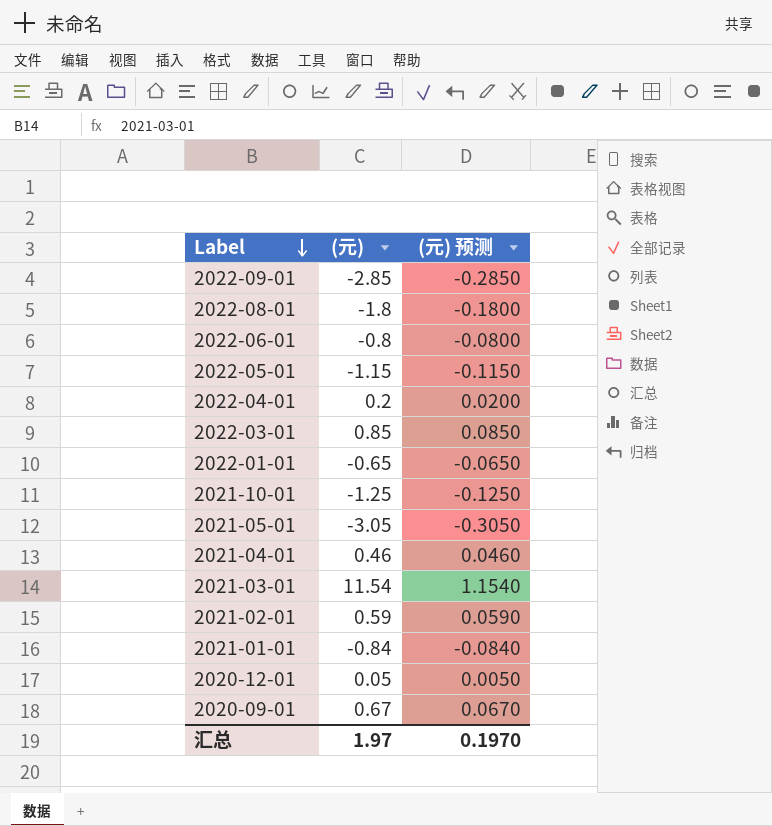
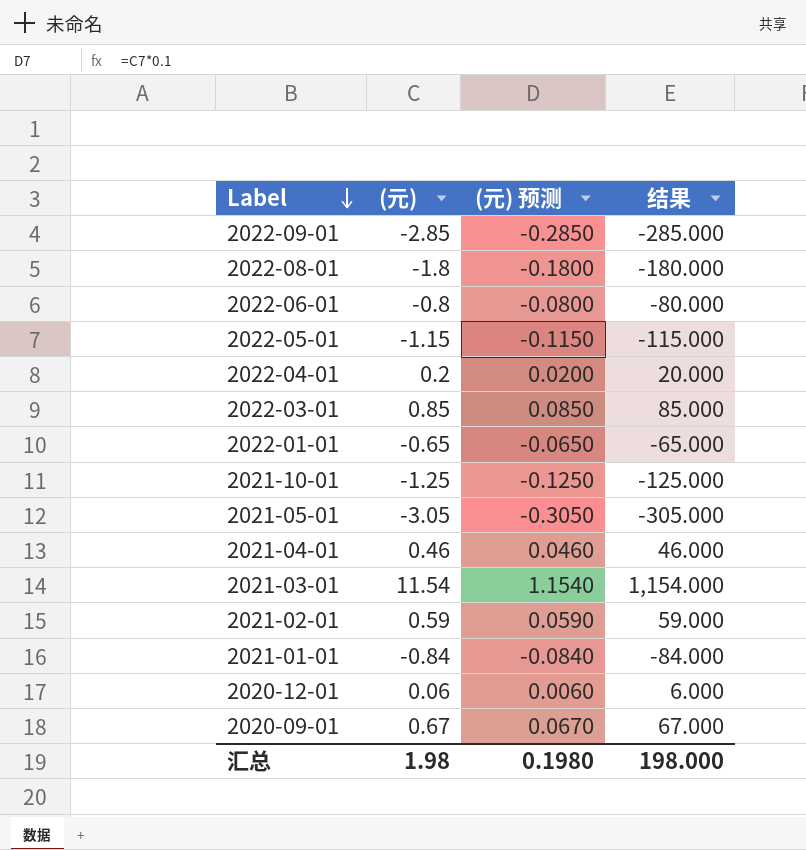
column 结果 | formula: none -> [(元)] * 100
2020-12-01 | (元): 0.05 -> 0.06
2020-12-01 | (元) 预测: 0.0050 -> 0.0060
汇总 | (元): 1.97 -> 1.98
汇总 | (元) 预测: 0.1970 -> 0.1980

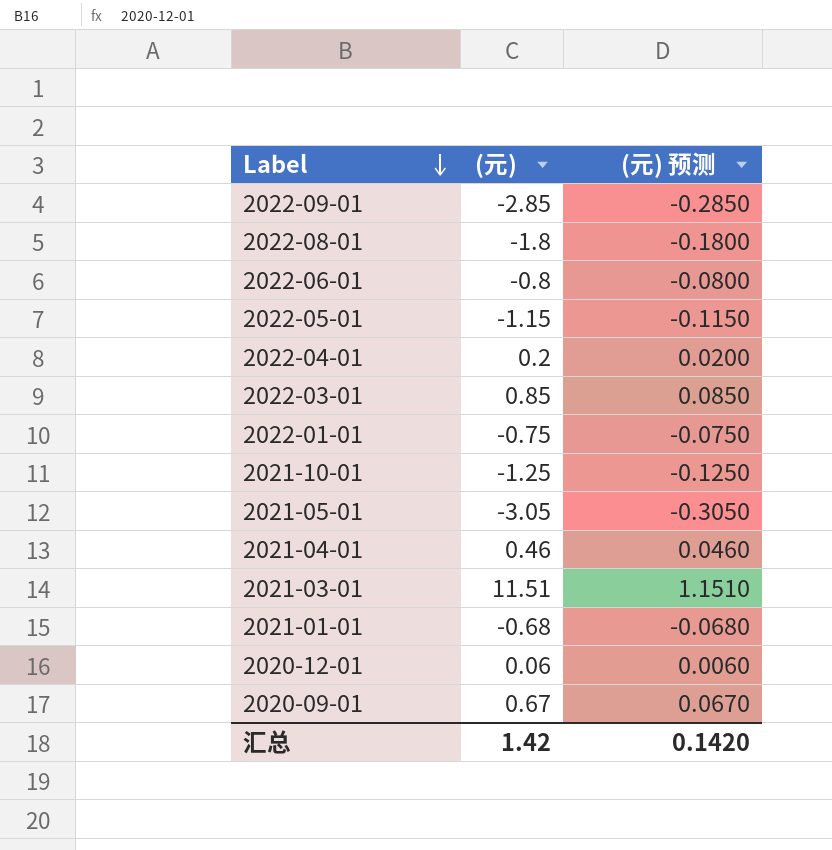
column 结果 | formula: [(元)] * 100 -> none
row 2021-02-01: 0.59 | 0.0590 | 59.000 -> none
2022-01-01 | (元): -0.65 -> -0.75
2022-01-01 | (元) 预测: -0.0650 -> -0.0750
2021-03-01 | (元): 11.54 -> 11.51
2021-03-01 | (元) 预测: 1.1540 -> 1.1510
2021-01-01 | (元): -0.84 -> -0.68
2021-01-01 | (元) 预测: -0.0840 -> -0.0680
汇总 | (元): 1.98 -> 1.42
汇总 | (元) 预测: 0.1980 -> 0.1420

